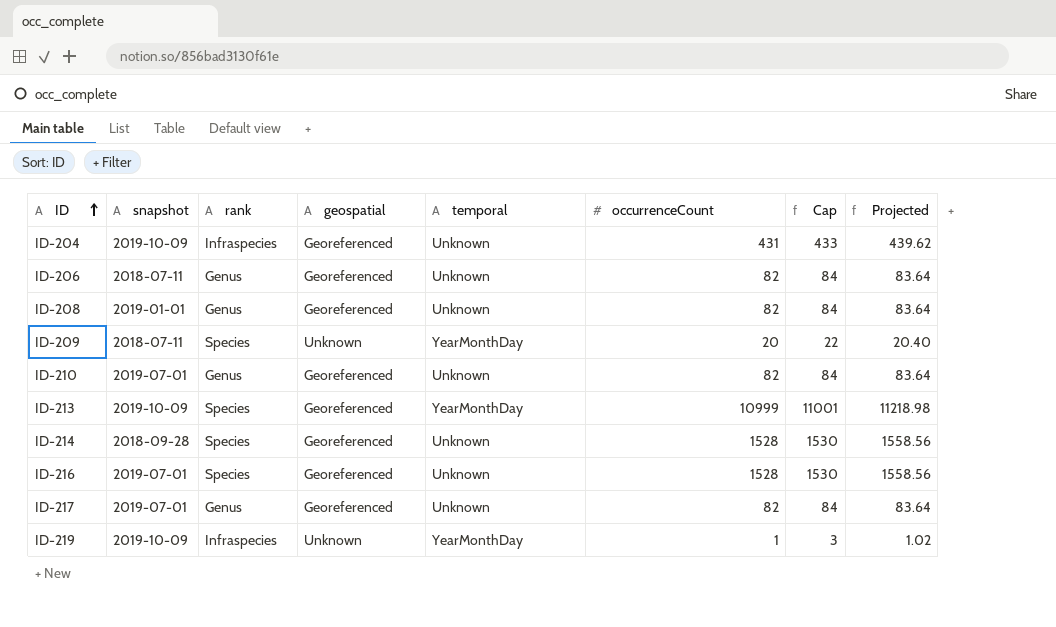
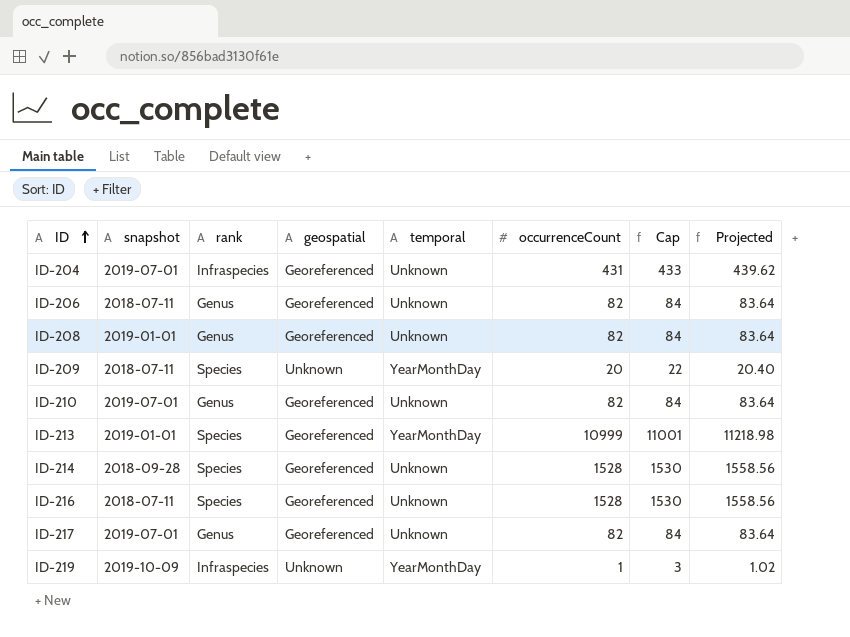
ID-204 | snapshot: 2019-10-09 -> 2019-07-01
ID-213 | snapshot: 2019-10-09 -> 2019-01-01
ID-216 | snapshot: 2019-07-01 -> 2018-07-11

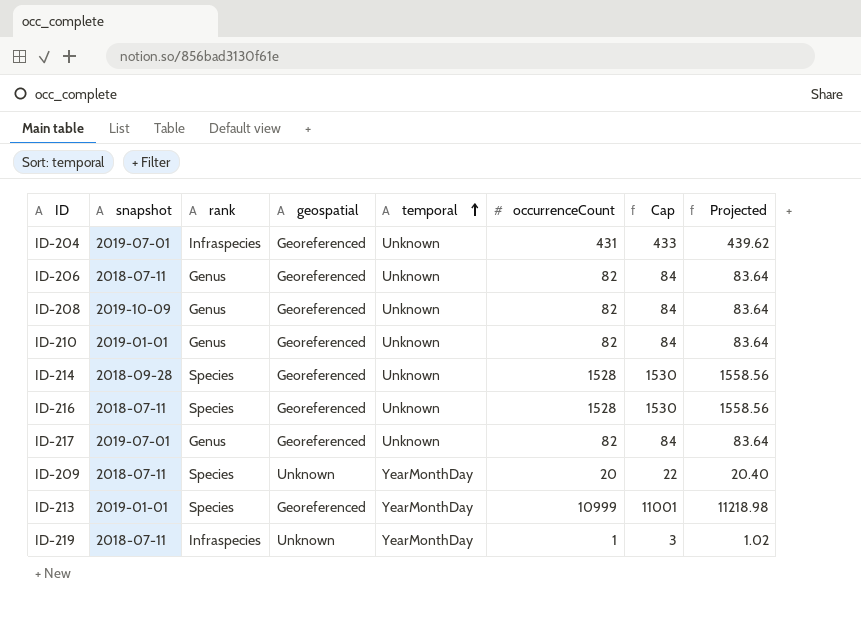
row order: ID ascending -> temporal ascending
ID-208 | snapshot: 2019-01-01 -> 2019-10-09
ID-210 | snapshot: 2019-07-01 -> 2019-01-01
ID-219 | snapshot: 2019-10-09 -> 2018-07-11

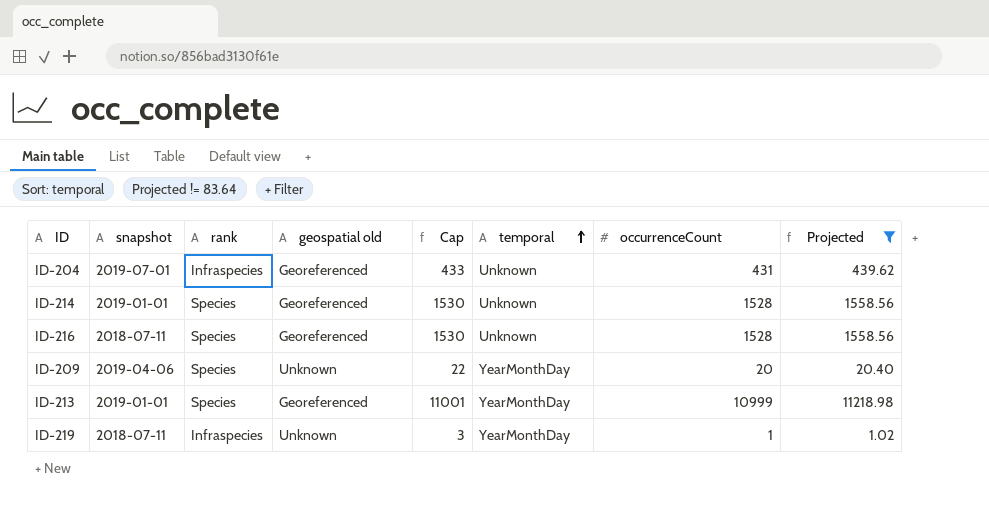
filter: none -> Projected != 83.64
column name: geospatial -> geospatial old
column Cap | position: 7 -> 5
ID-214 | snapshot: 2018-09-28 -> 2019-01-01
ID-209 | snapshot: 2018-07-11 -> 2019-04-06

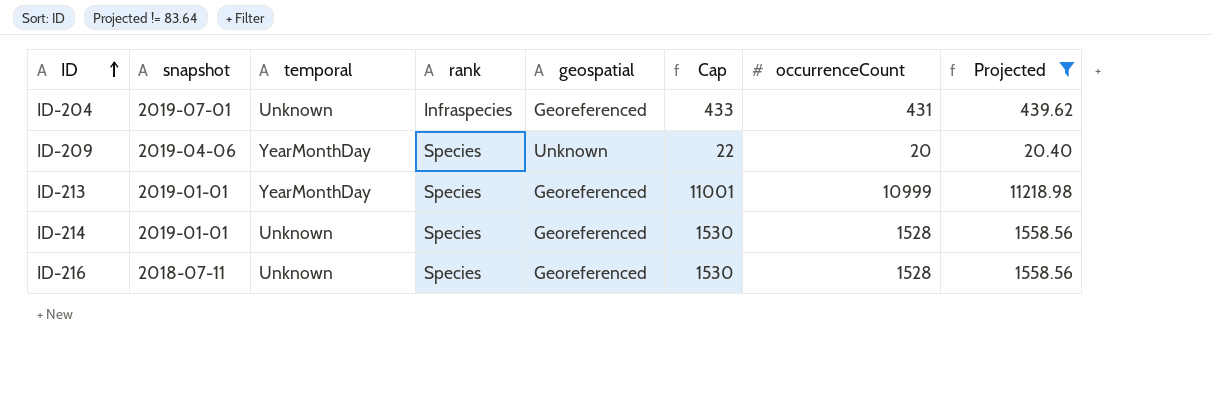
row order: temporal ascending -> ID ascending
column temporal | position: 6 -> 3
column name: geospatial old -> geospatial
row ID-219: 2018-07-11 | Infraspecies | Unknown | 3 | YearMonthDay | 1 | 1.02 -> none

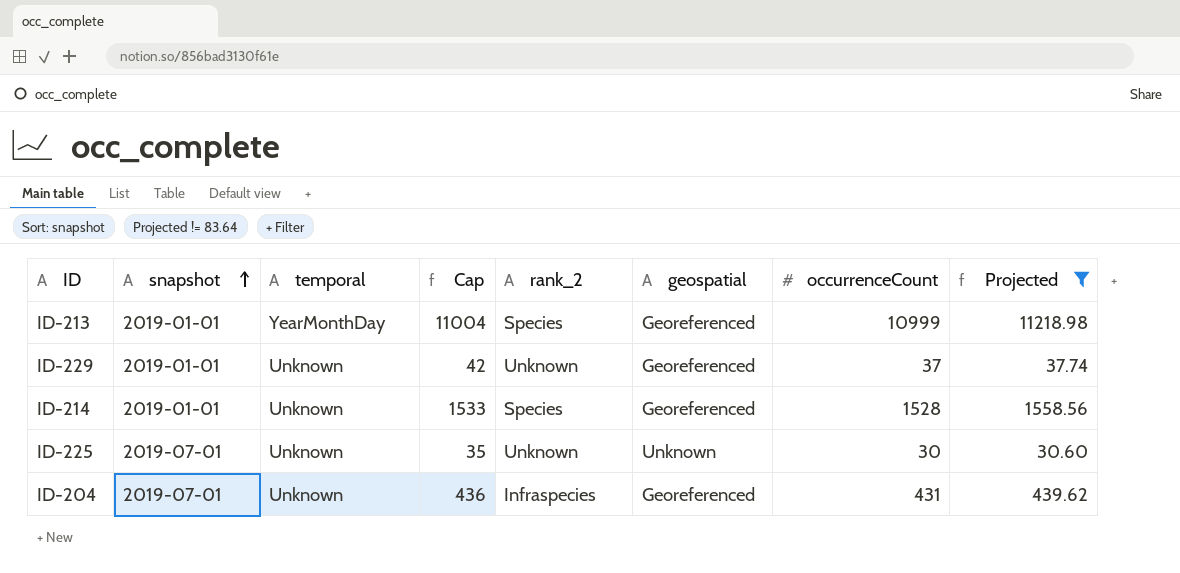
row order: ID ascending -> snapshot ascending
column Cap | formula: [occurrenceCount] + 2 -> [occurrenceCount] + 5
column Cap | position: 6 -> 4
column name: rank -> rank_2
row ID-209: 2019-04-06 | YearMonthDay | Species | Unknown | 22 | 20 | 20.40 -> none
row ID-216: 2018-07-11 | Unknown | Species | Georeferenced | 1530 | 1528 | 1558.56 -> none
row ID-229: none -> 2019-01-01 | Unknown | 42 | Unknown | Georeferenced | 37 | 37.74
row ID-225: none -> 2019-07-01 | Unknown | 35 | Unknown | Unknown | 30 | 30.60

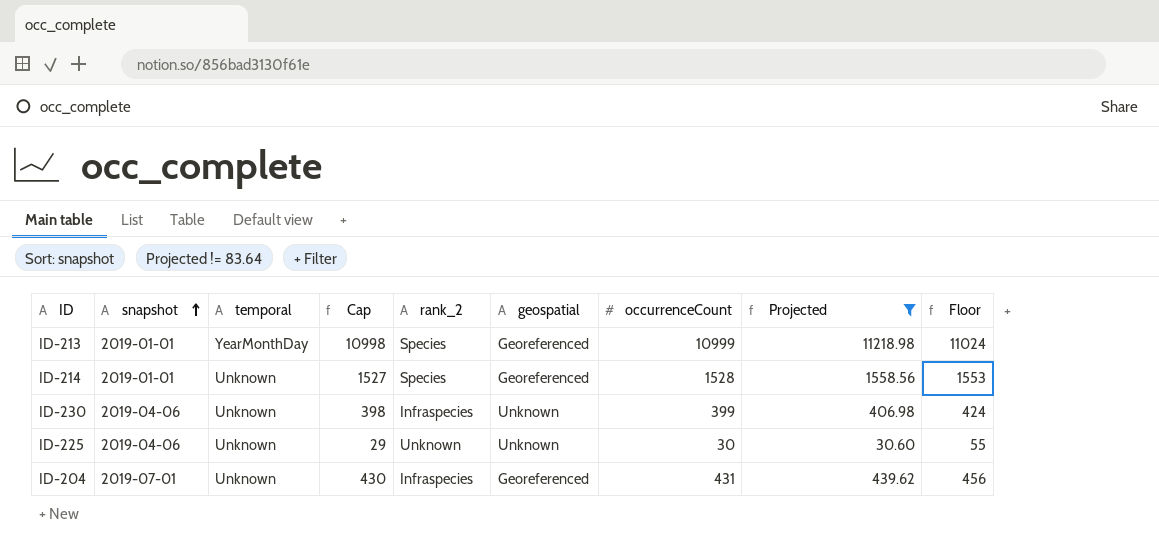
column Cap | formula: [occurrenceCount] + 5 -> [occurrenceCount] - 1
column Floor | formula: none -> [occurrenceCount] + 25
row ID-229: 2019-01-01 | Unknown | 42 | Unknown | Georeferenced | 37 | 37.74 -> none
row ID-230: none -> 2019-04-06 | Unknown | 398 | Infraspecies | Unknown | 399 | 406.98 | 424
ID-225 | snapshot: 2019-07-01 -> 2019-04-06

